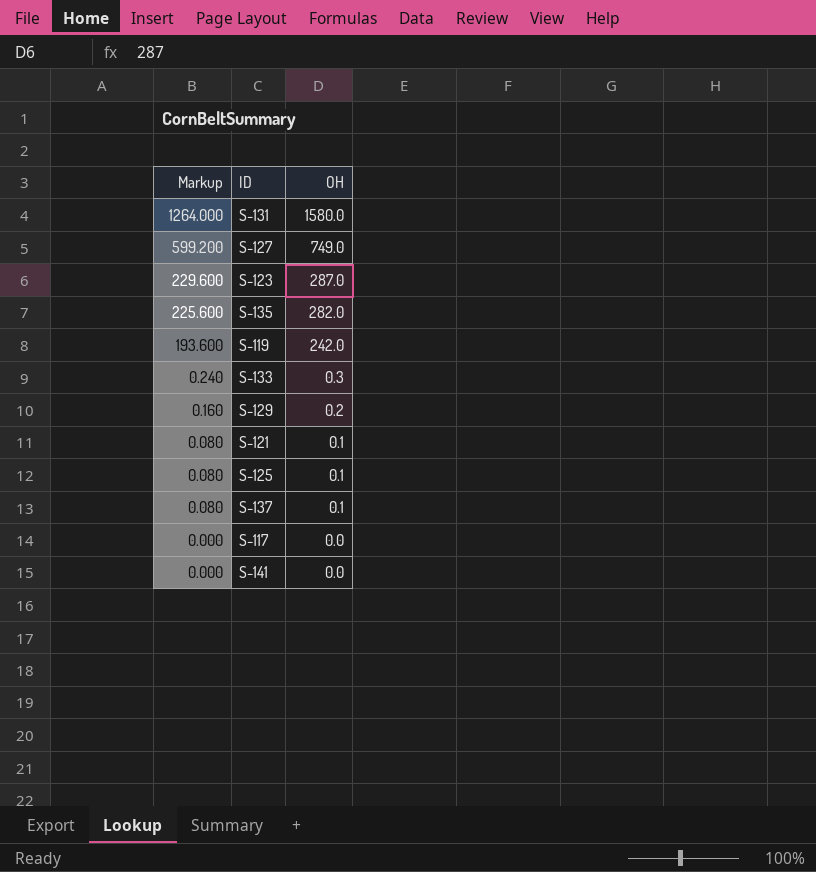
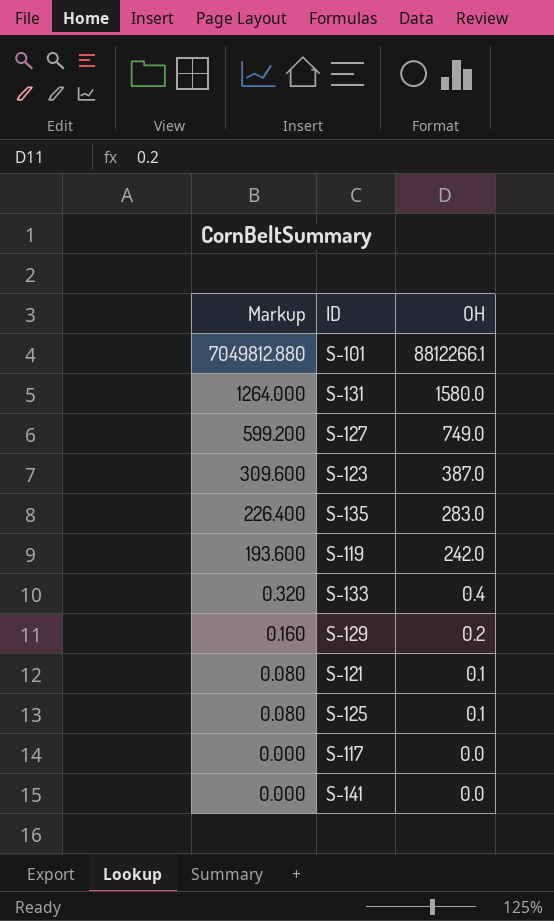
row S-137: 0.080 | 0.1 -> none
row S-101: none -> 7049812.880 | 8812266.1
S-123 | Markup: 229.600 -> 309.600
S-123 | OH: 287.0 -> 387.0
S-135 | Markup: 225.600 -> 226.400
S-135 | OH: 282.0 -> 283.0
S-133 | Markup: 0.240 -> 0.320
S-133 | OH: 0.3 -> 0.4

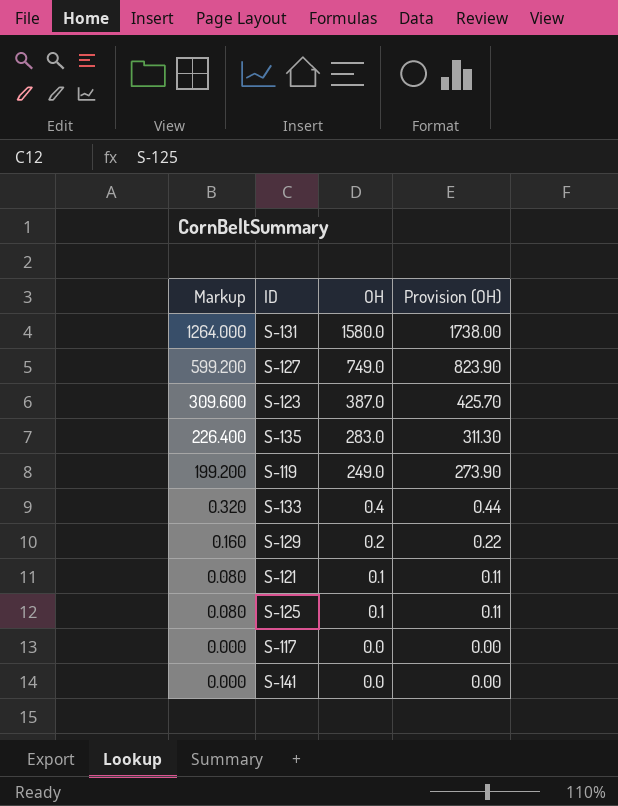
column Provision (OH) | formula: none -> [OH] * 1.1
row S-101: 7049812.880 | 8812266.1 -> none
S-119 | Markup: 193.600 -> 199.200
S-119 | OH: 242.0 -> 249.0

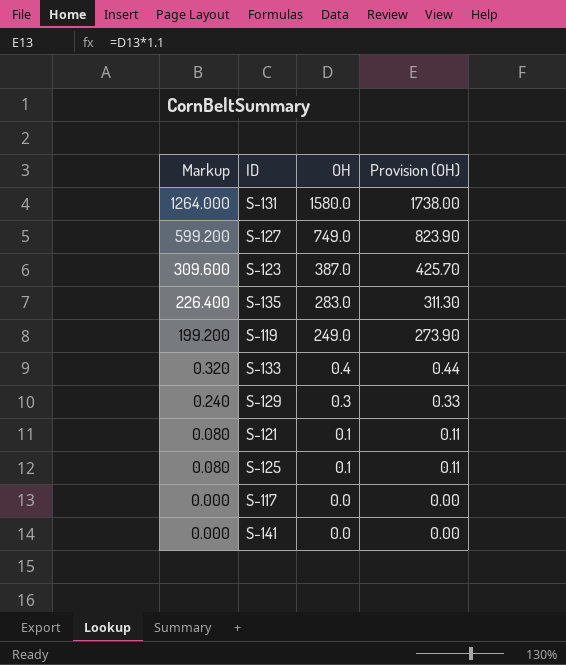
S-129 | Markup: 0.160 -> 0.240
S-129 | OH: 0.2 -> 0.3
S-129 | Provision (OH): 0.22 -> 0.33

